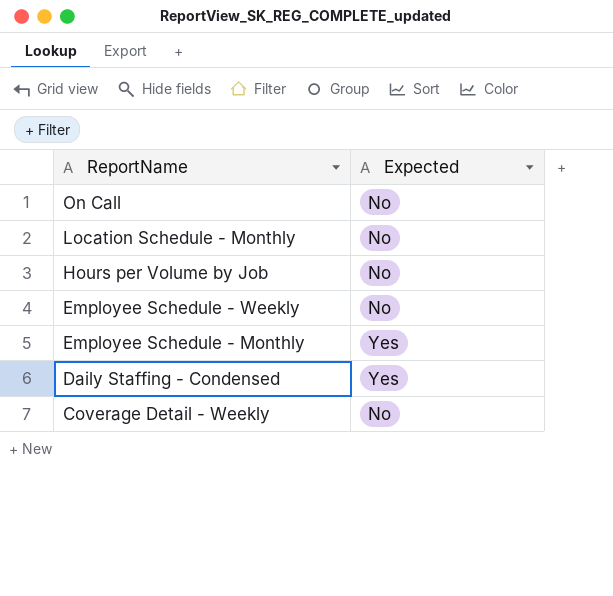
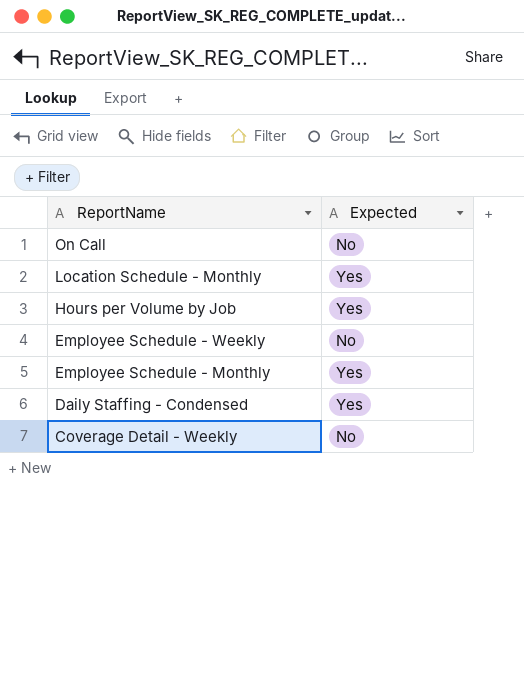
Location Schedule - Monthly | Expected: No -> Yes
Hours per Volume by Job | Expected: No -> Yes

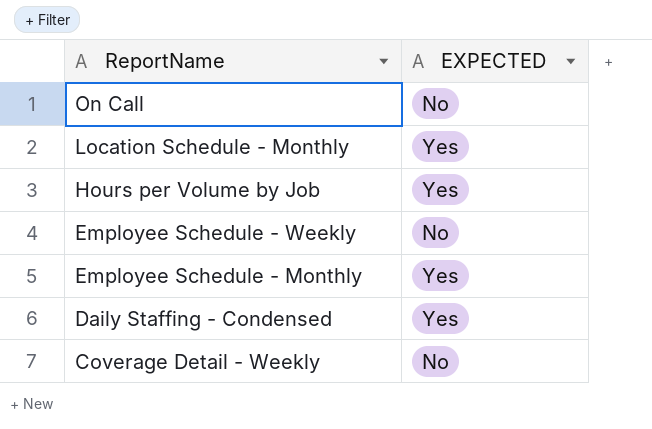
column name: Expected -> EXPECTED

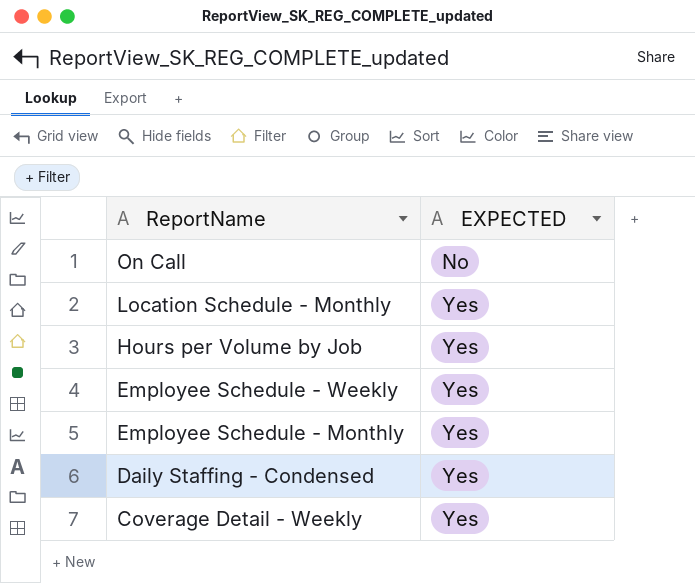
Employee Schedule - Weekly | EXPECTED: No -> Yes
Coverage Detail - Weekly | EXPECTED: No -> Yes

